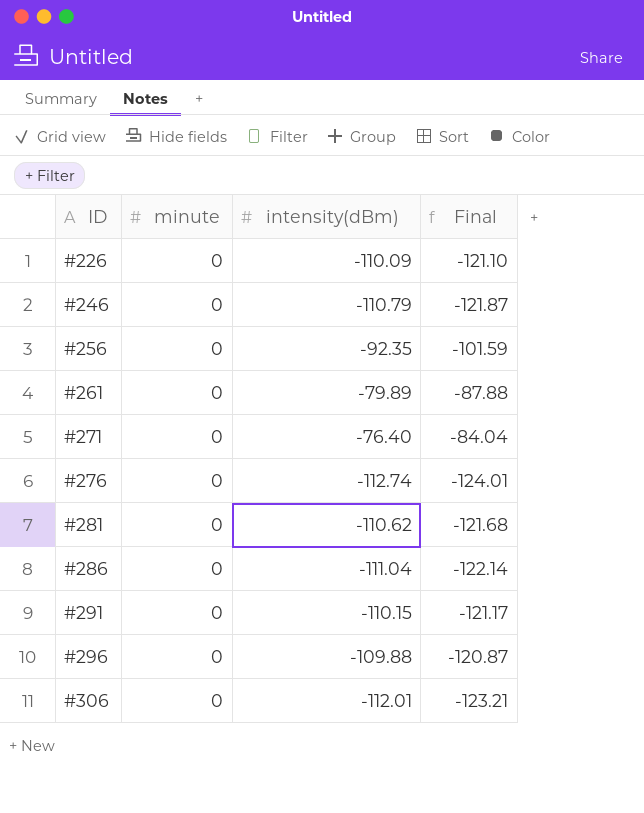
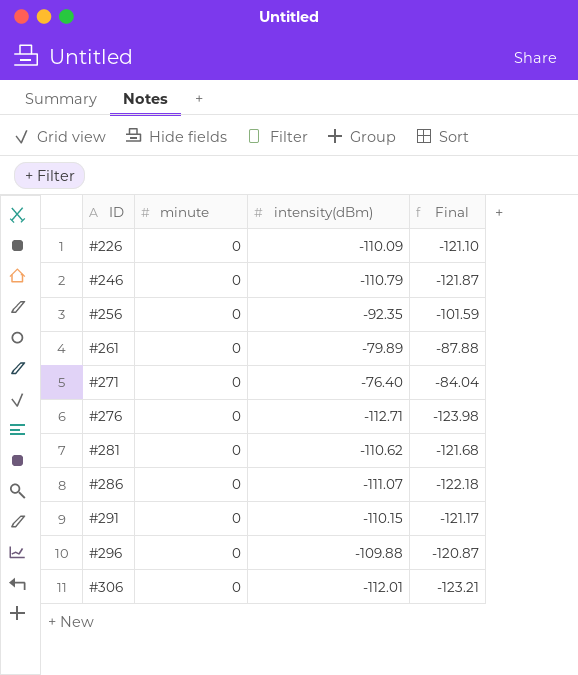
#276 | intensity(dBm): -112.74 -> -112.71
#276 | Final: -124.01 -> -123.98
#286 | intensity(dBm): -111.04 -> -111.07
#286 | Final: -122.14 -> -122.18

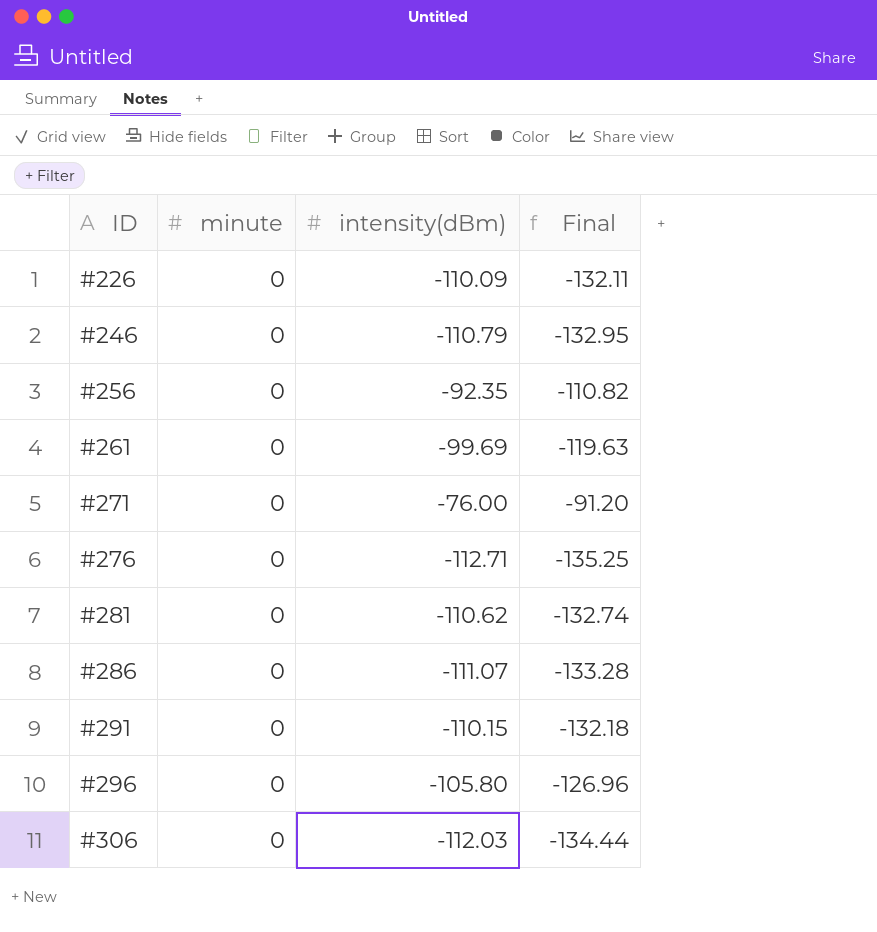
column Final | formula: [intensity(dBm)] * 1.1 -> [intensity(dBm)] * 1.2
#261 | intensity(dBm): -79.89 -> -99.69
#271 | intensity(dBm): -76.40 -> -76.00
#296 | intensity(dBm): -109.88 -> -105.80
#306 | intensity(dBm): -112.01 -> -112.03

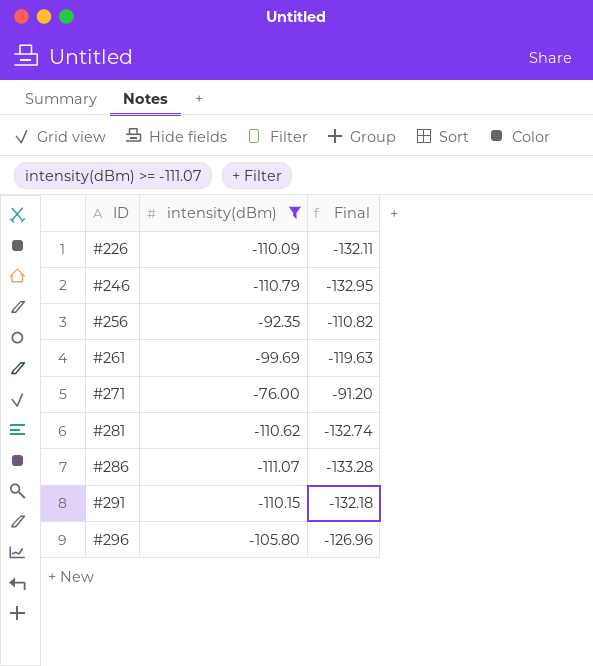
filter: none -> intensity(dBm) >= -111.07
column minute | position: 2 -> none

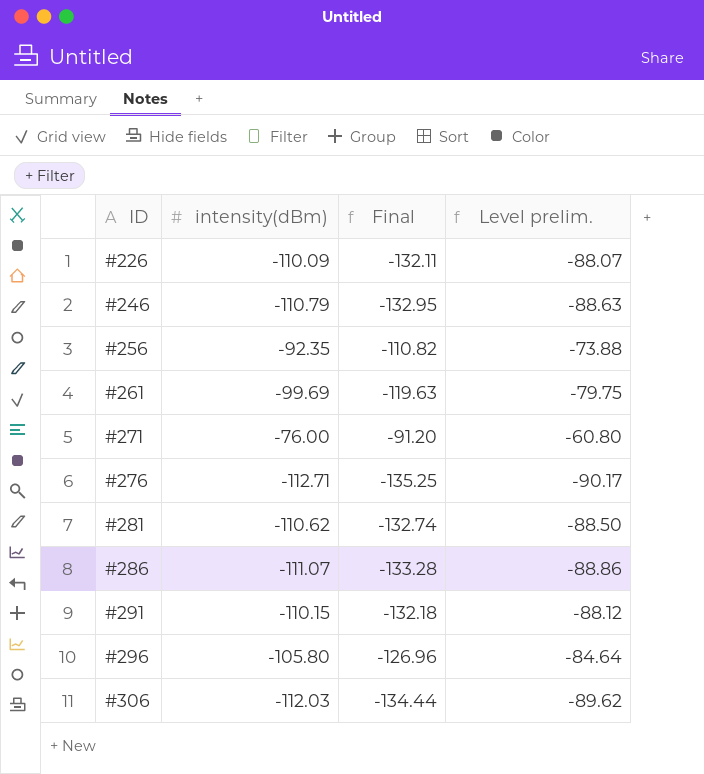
filter: intensity(dBm) >= -111.07 -> none
column Level prelim. | formula: none -> [intensity(dBm)] * 0.8

